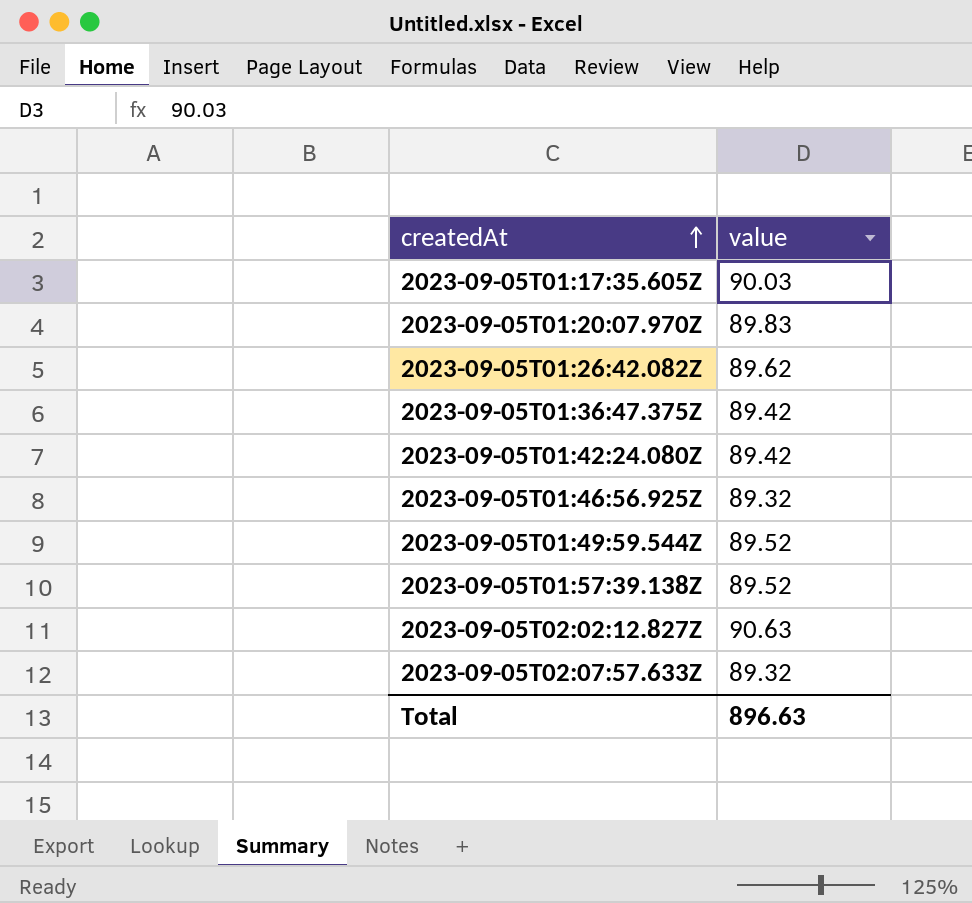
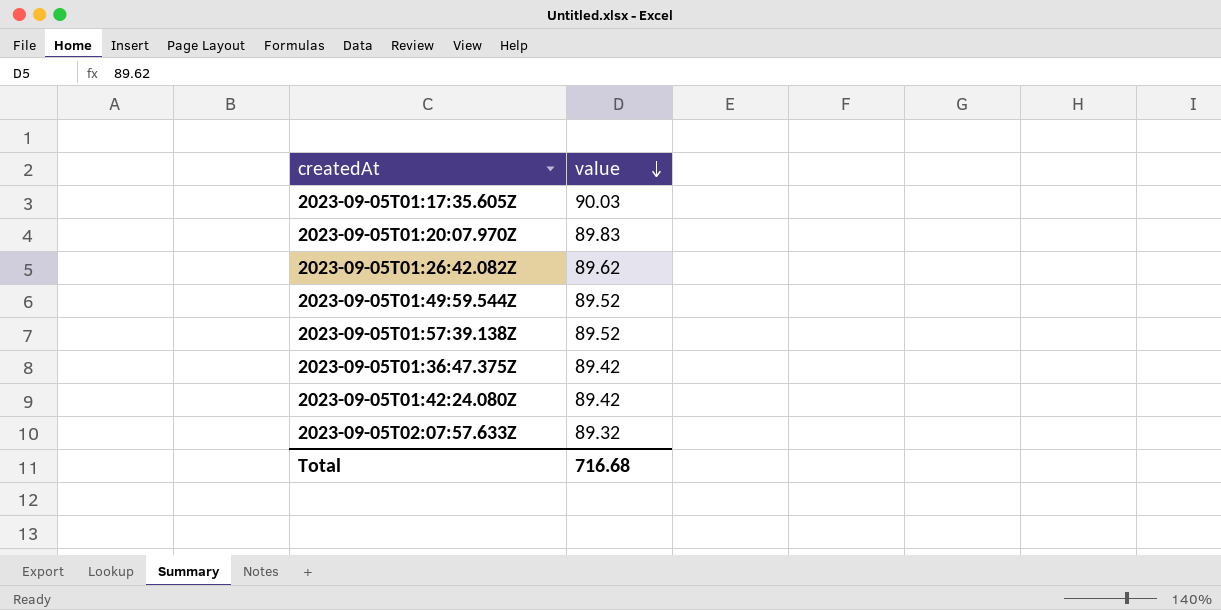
row order: createdAt ascending -> value descending
row 2023-09-05T01:46:56.925Z: 89.32 -> none
row 2023-09-05T02:02:12.827Z: 90.63 -> none
Total | value: 896.63 -> 716.68

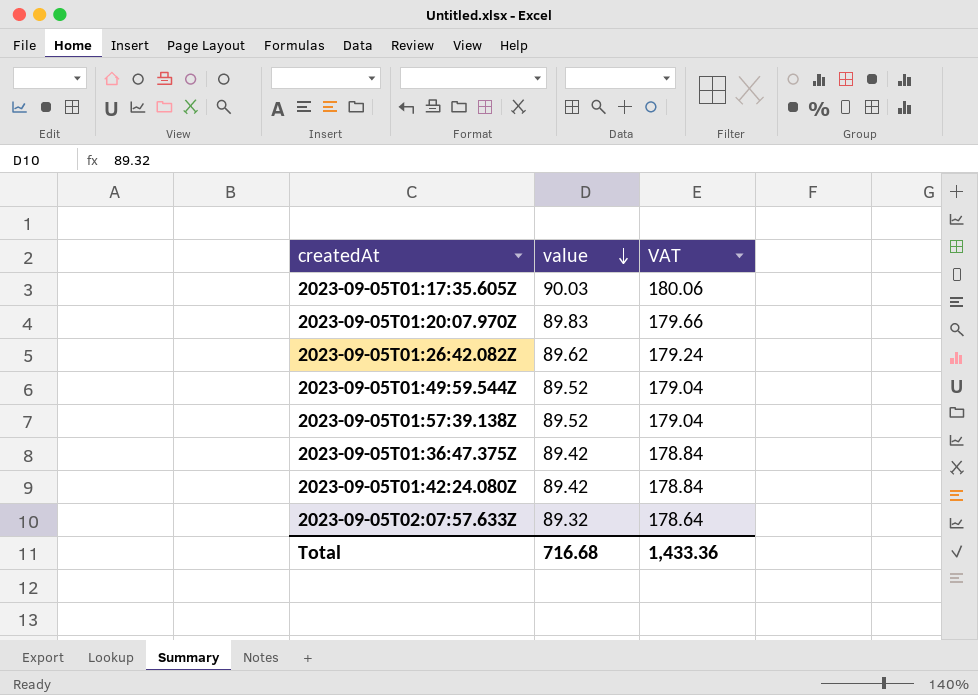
column VAT | formula: none -> [value] * 2

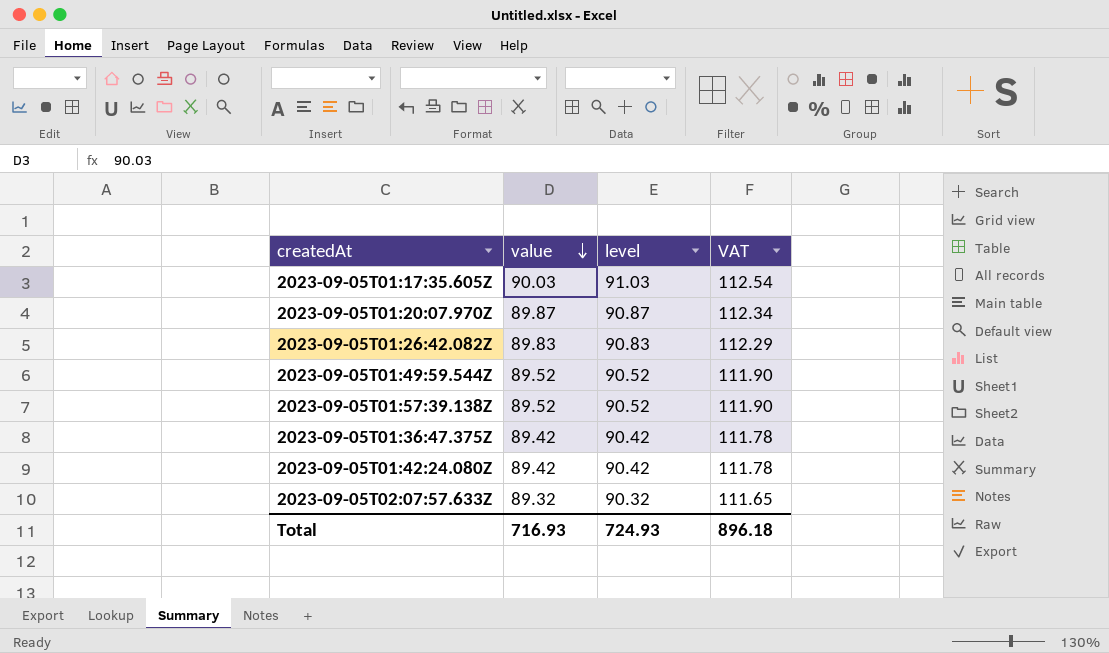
column level | formula: none -> [value] + 1
column VAT | formula: [value] * 2 -> [value] * 1.25
2023-09-05T01:20:07.970Z | value: 89.83 -> 89.87
2023-09-05T01:26:42.082Z | value: 89.62 -> 89.83
Total | value: 716.68 -> 716.93
Total | VAT: 1,433.36 -> 896.18

